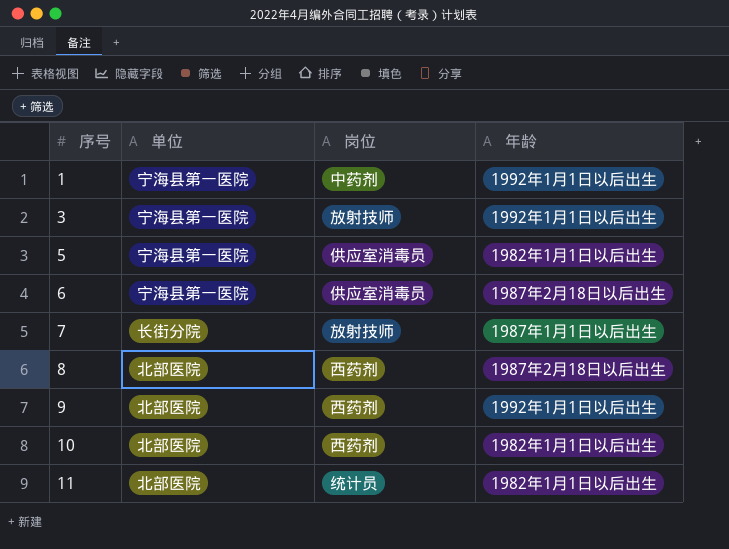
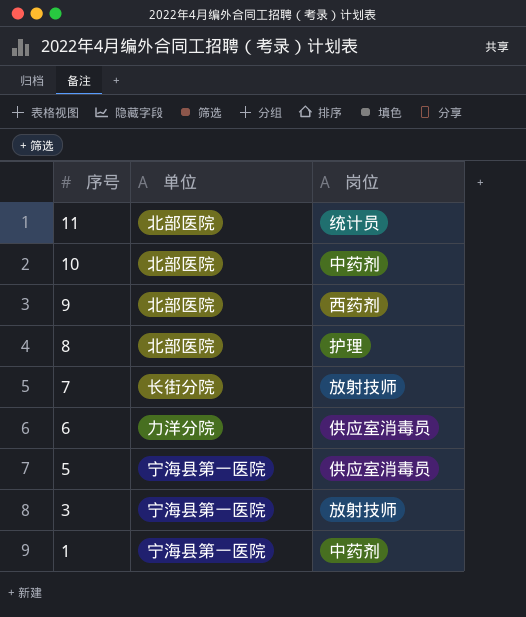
row order: 序号 ascending -> 序号 descending
column 年龄 | position: 4 -> none
10 | 岗位: 西药剂 -> 中药剂
8 | 岗位: 西药剂 -> 护理
6 | 单位: 宁海县第一医院 -> 力洋分院

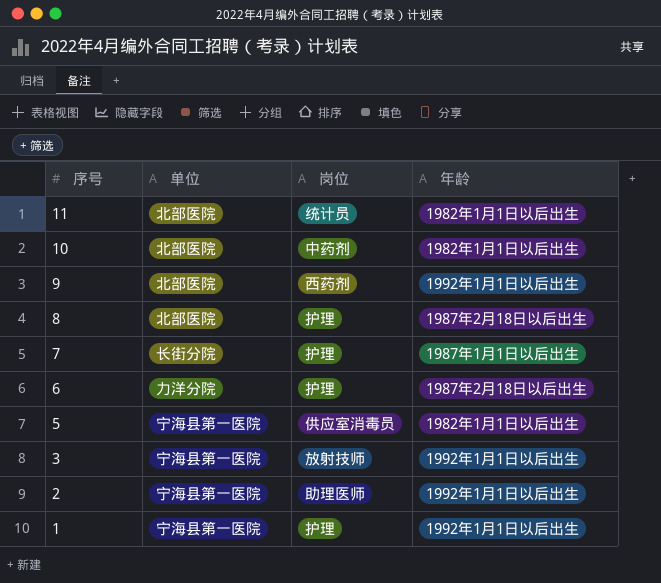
column 年龄 | position: none -> 4
7 | 岗位: 放射技师 -> 护理
6 | 岗位: 供应室消毒员 -> 护理
row 2: none -> 宁海县第一医院 | 助理医师 | 1992年1月1日以后出生
1 | 岗位: 中药剂 -> 护理

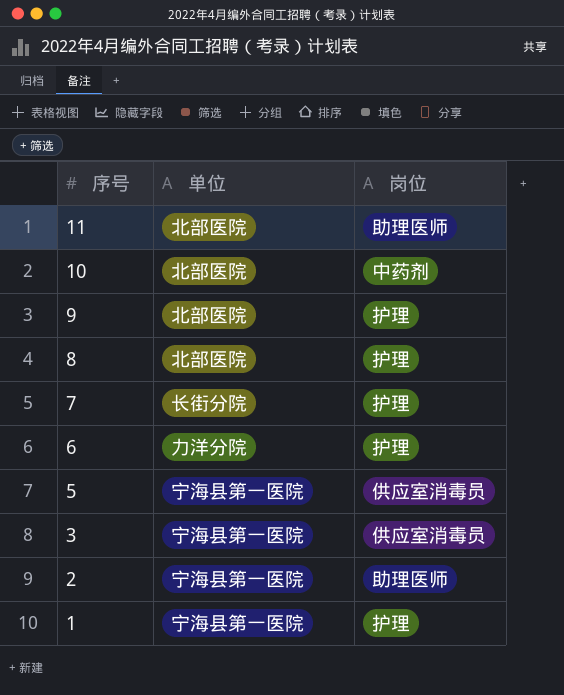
column 年龄 | position: 4 -> none
11 | 岗位: 统计员 -> 助理医师
9 | 岗位: 西药剂 -> 护理
3 | 岗位: 放射技师 -> 供应室消毒员

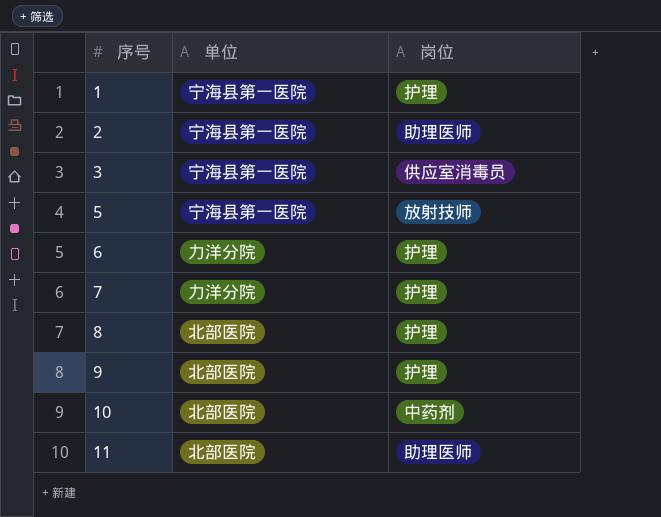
row order: 序号 descending -> 序号 ascending
5 | 岗位: 供应室消毒员 -> 放射技师
7 | 单位: 长街分院 -> 力洋分院

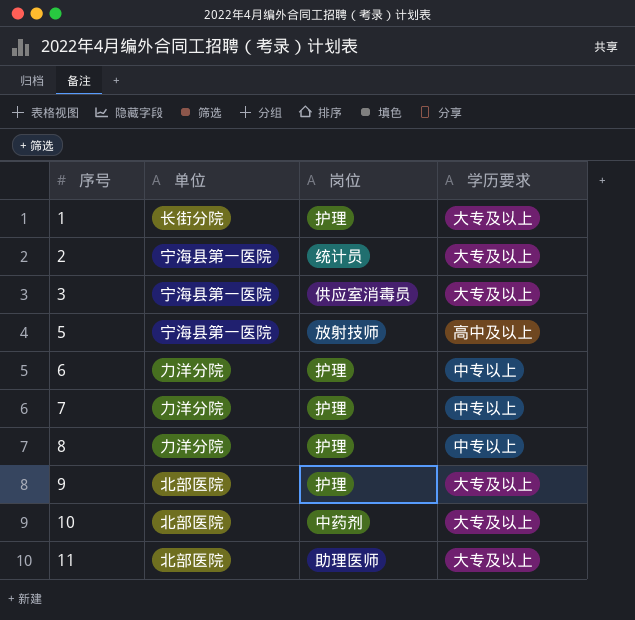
column 学历要求 | position: none -> 4
1 | 单位: 宁海县第一医院 -> 长街分院
2 | 岗位: 助理医师 -> 统计员
8 | 单位: 北部医院 -> 力洋分院

